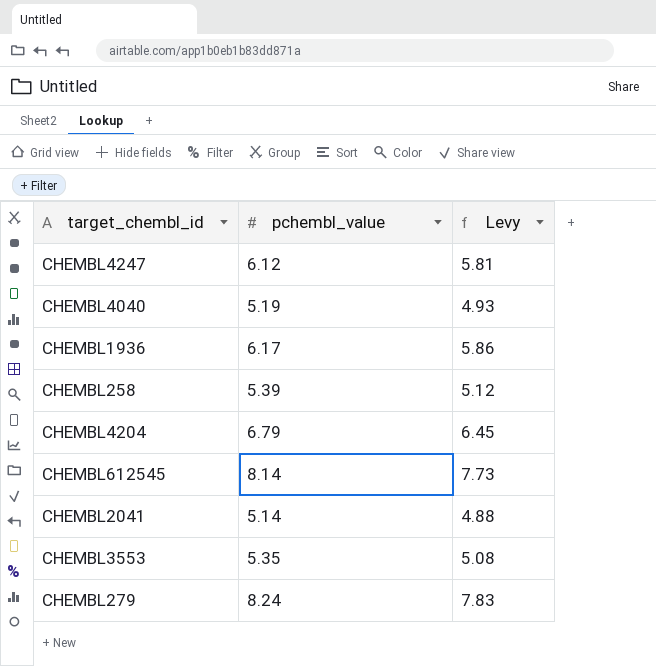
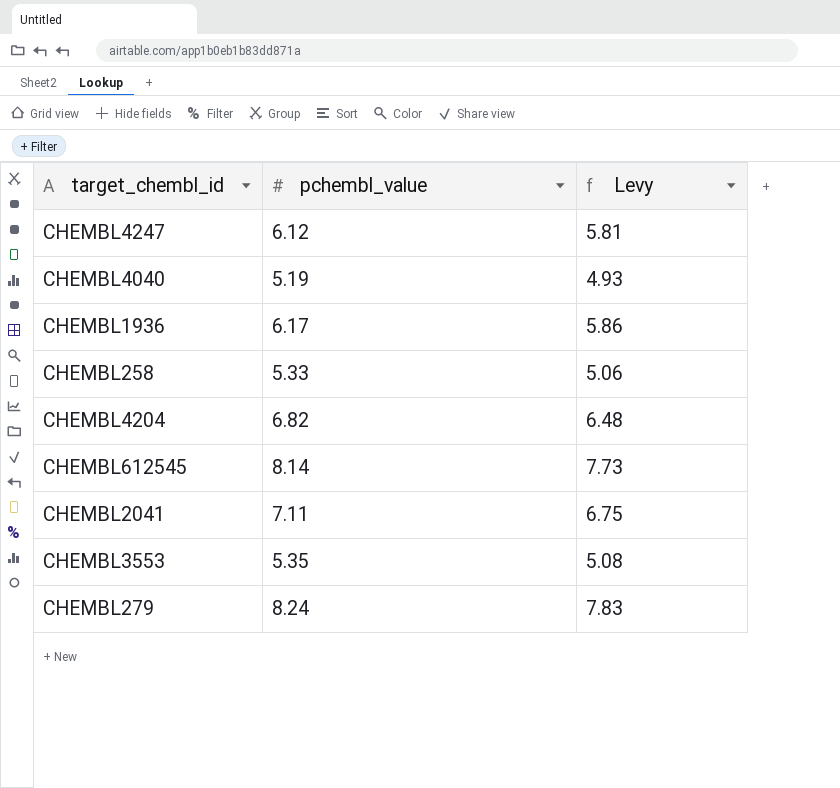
CHEMBL258 | pchembl_value: 5.39 -> 5.33
CHEMBL258 | Levy: 5.12 -> 5.06
CHEMBL4204 | pchembl_value: 6.79 -> 6.82
CHEMBL4204 | Levy: 6.45 -> 6.48
CHEMBL2041 | pchembl_value: 5.14 -> 7.11
CHEMBL2041 | Levy: 4.88 -> 6.75

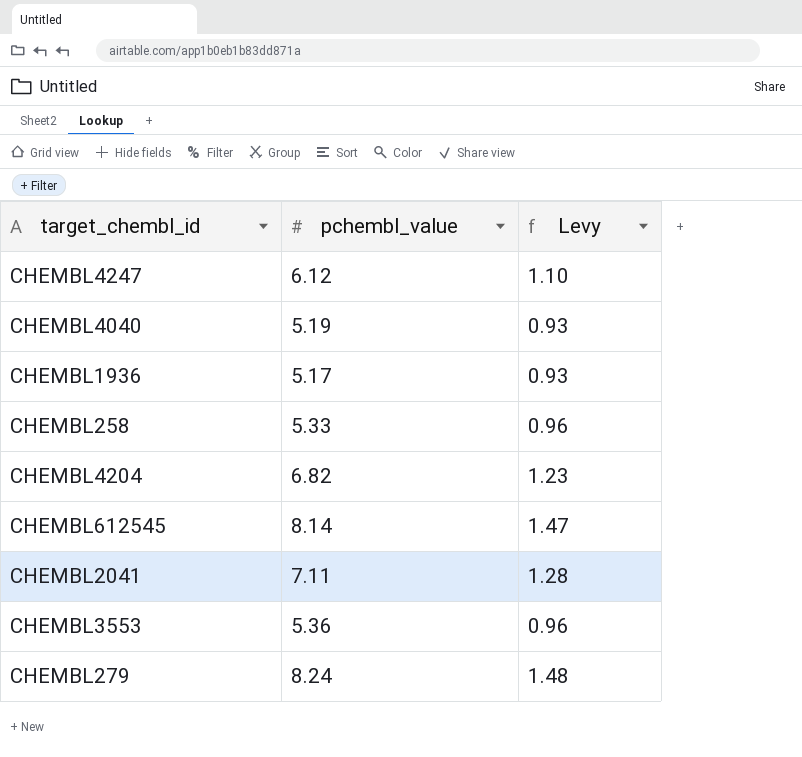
column Levy | formula: [pchembl_value] * 0.95 -> [pchembl_value] * 0.18
CHEMBL1936 | pchembl_value: 6.17 -> 5.17
CHEMBL3553 | pchembl_value: 5.35 -> 5.36

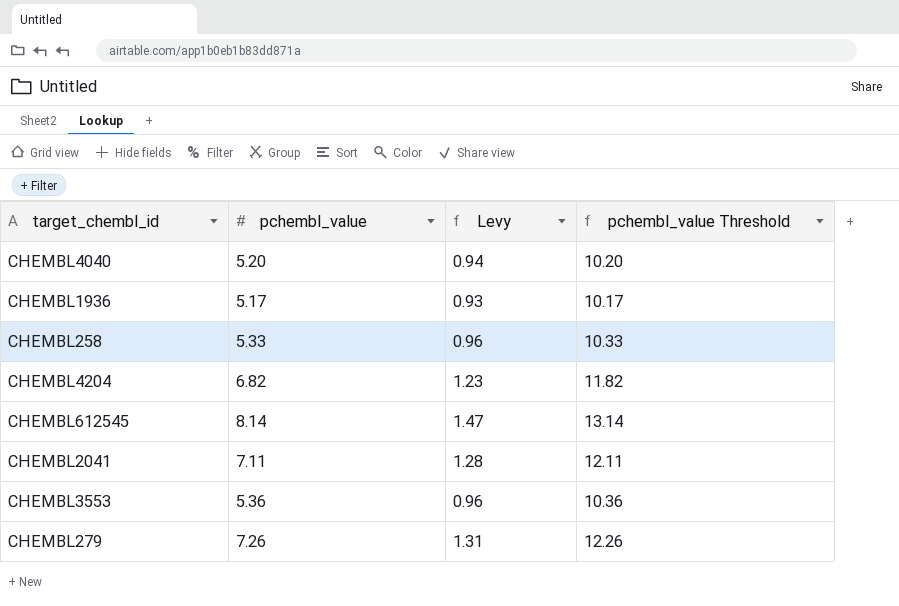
column pchembl_value Threshold | formula: none -> [pchembl_value] + 5
row CHEMBL4247: 6.12 | 1.10 -> none
CHEMBL4040 | pchembl_value: 5.19 -> 5.20
CHEMBL4040 | Levy: 0.93 -> 0.94
CHEMBL279 | pchembl_value: 8.24 -> 7.26
CHEMBL279 | Levy: 1.48 -> 1.31

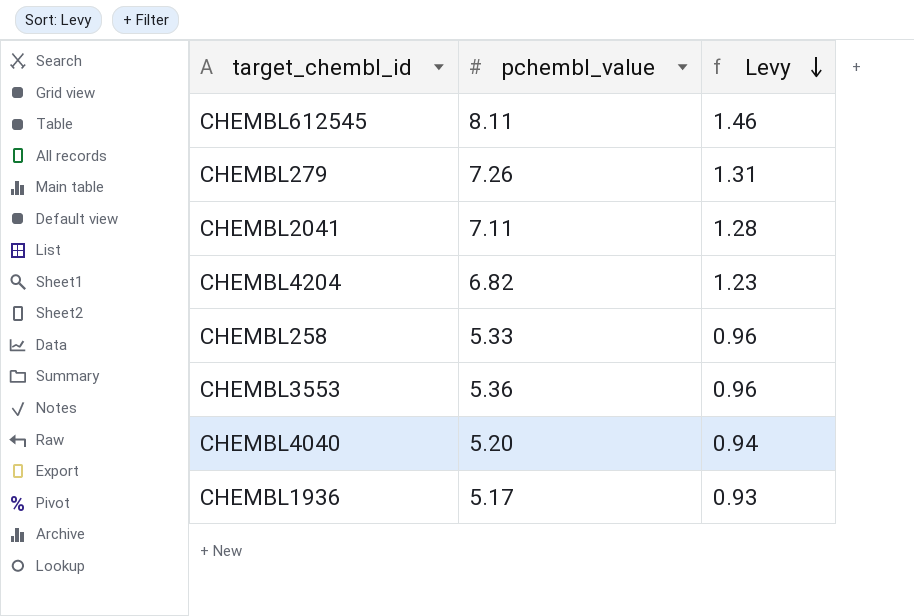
row order: none -> Levy descending
column pchembl_value Threshold | formula: [pchembl_value] + 5 -> none
CHEMBL612545 | pchembl_value: 8.14 -> 8.11
CHEMBL612545 | Levy: 1.47 -> 1.46

